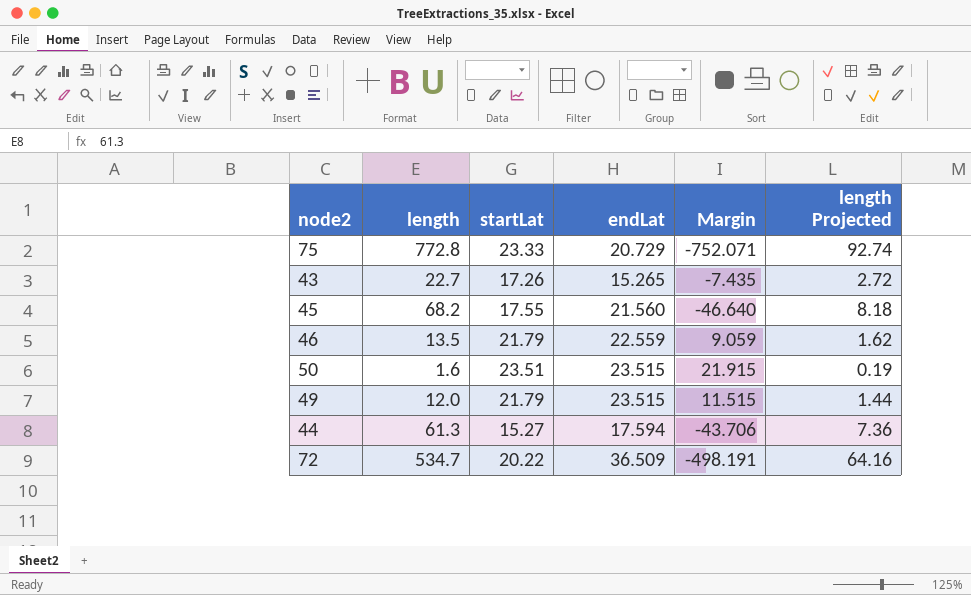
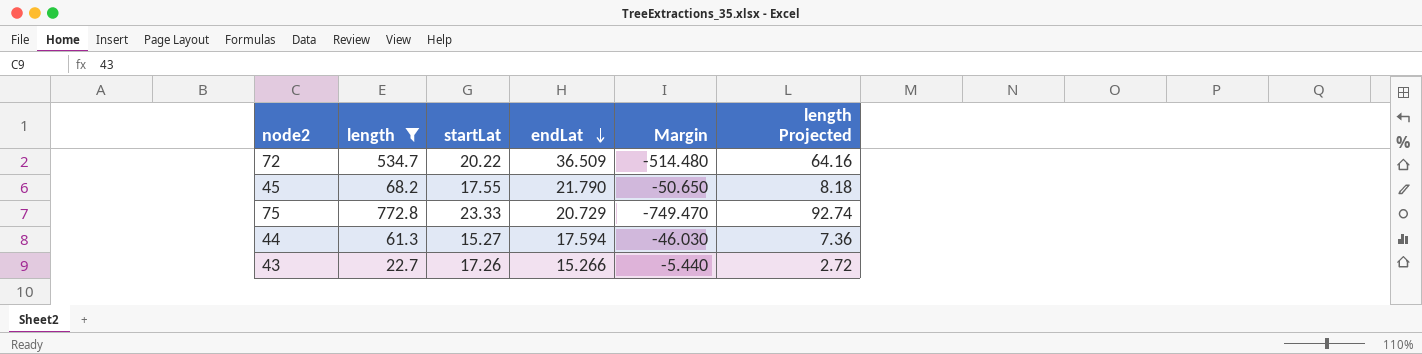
filter: none -> length >= 22.7
row order: none -> endLat descending
column Margin | formula: [endLat] - [length] -> [startLat] - [length]
45 | endLat: 21.560 -> 21.790
43 | endLat: 15.265 -> 15.266

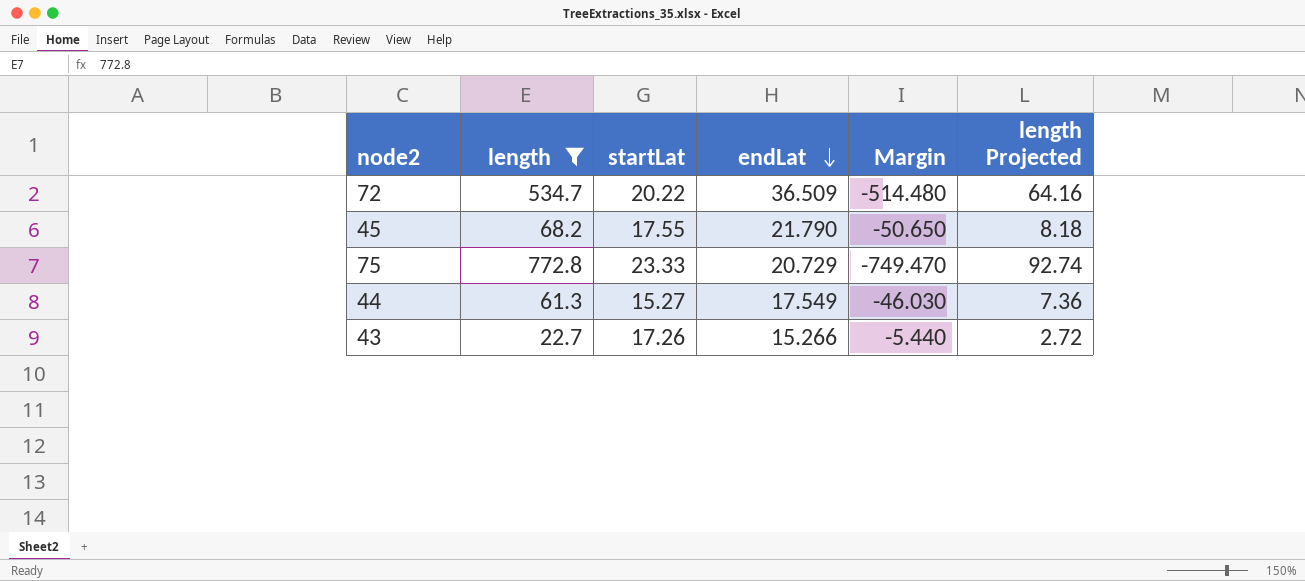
44 | endLat: 17.594 -> 17.549

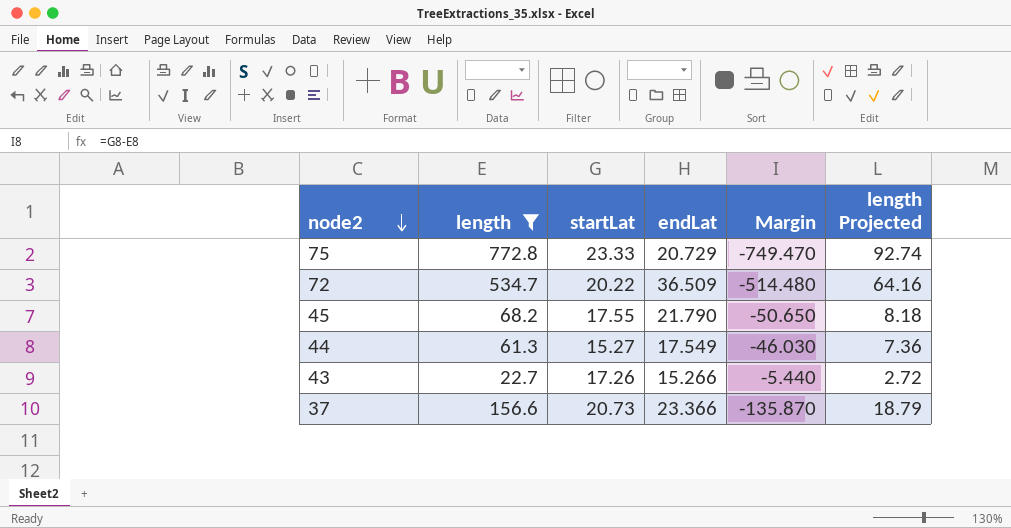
row order: endLat descending -> node2 descending
row 37: none -> 156.6 | 20.73 | 23.366 | -135.870 | 18.79

